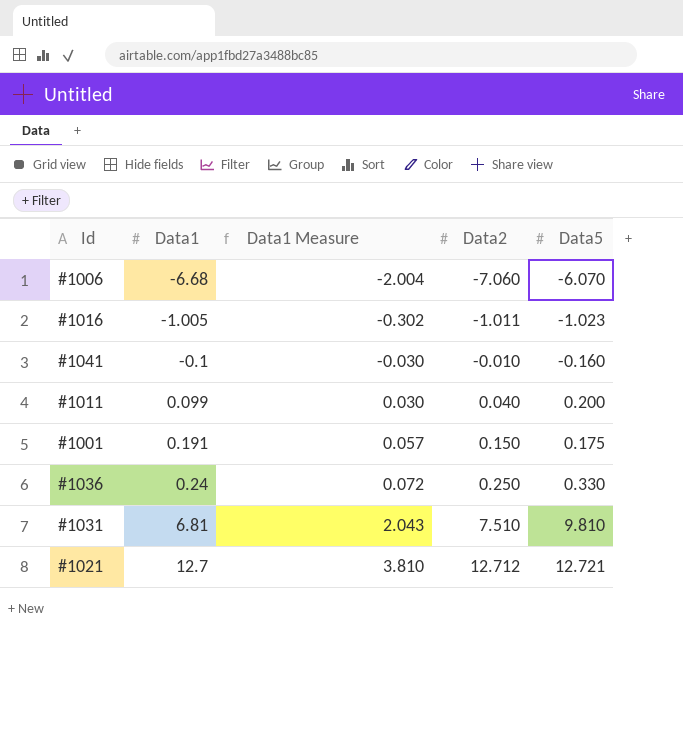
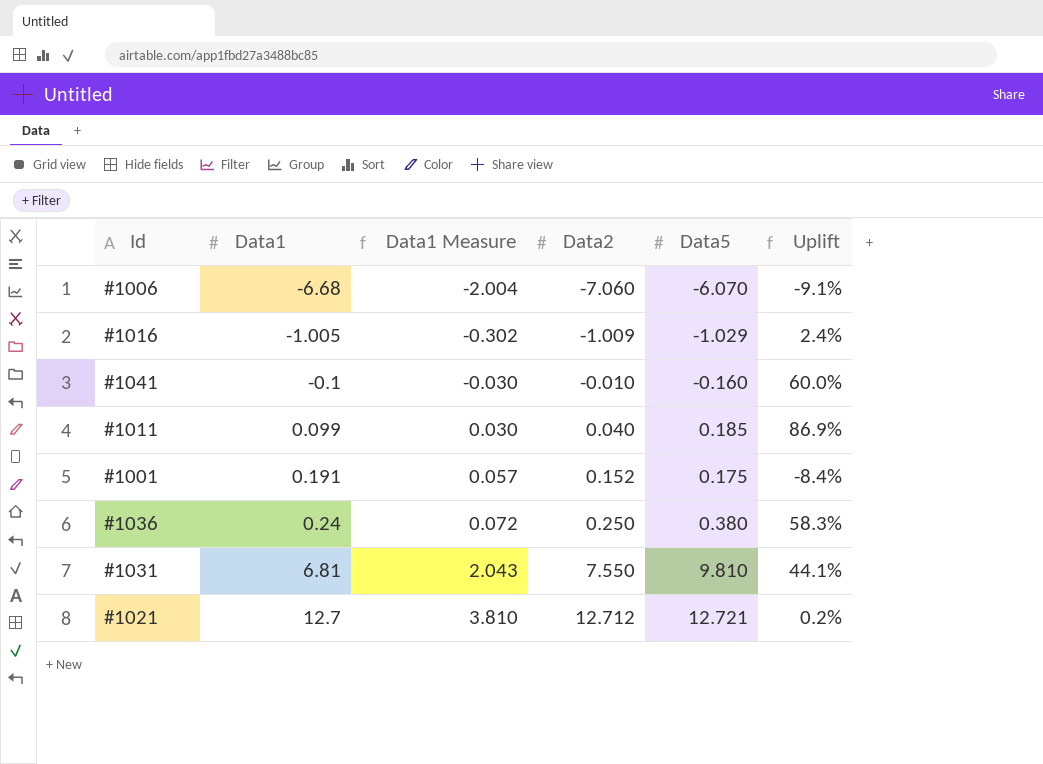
column Uplift | formula: none -> ([Data5] - [Data1]) / [Data1]
#1016 | Data2: -1.011 -> -1.009
#1016 | Data5: -1.023 -> -1.029
#1011 | Data5: 0.200 -> 0.185
#1001 | Data2: 0.150 -> 0.152
#1036 | Data5: 0.330 -> 0.380
#1031 | Data2: 7.510 -> 7.550

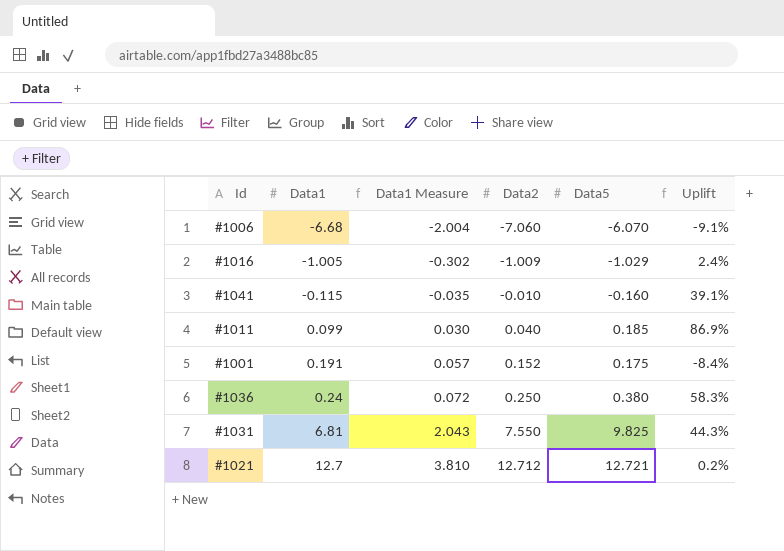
#1041 | Data1: -0.1 -> -0.115
#1041 | Data1 Measure: -0.030 -> -0.035
#1041 | Uplift: 60.0% -> 39.1%
#1031 | Data5: 9.810 -> 9.825
#1031 | Uplift: 44.1% -> 44.3%

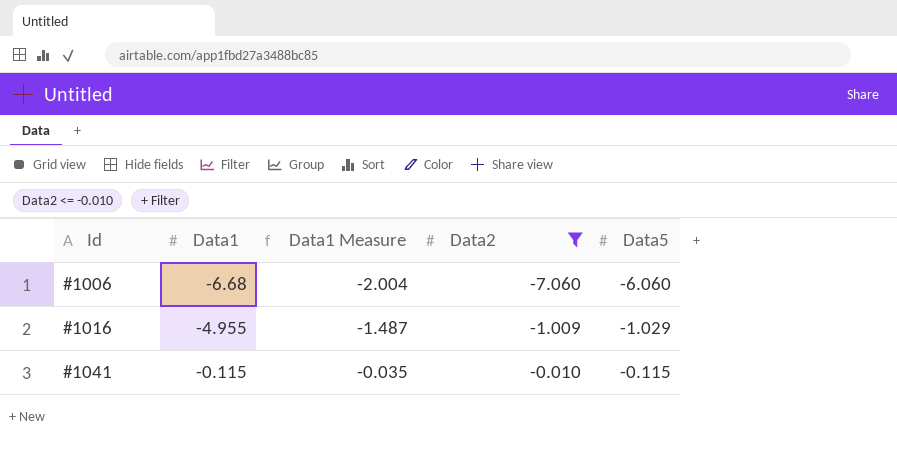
filter: none -> Data2 <= -0.010
column Uplift | formula: ([Data5] - [Data1]) / [Data1] -> none
#1006 | Data5: -6.070 -> -6.060
#1016 | Data1: -1.005 -> -4.955
#1016 | Data1 Measure: -0.302 -> -1.487
#1041 | Data5: -0.160 -> -0.115

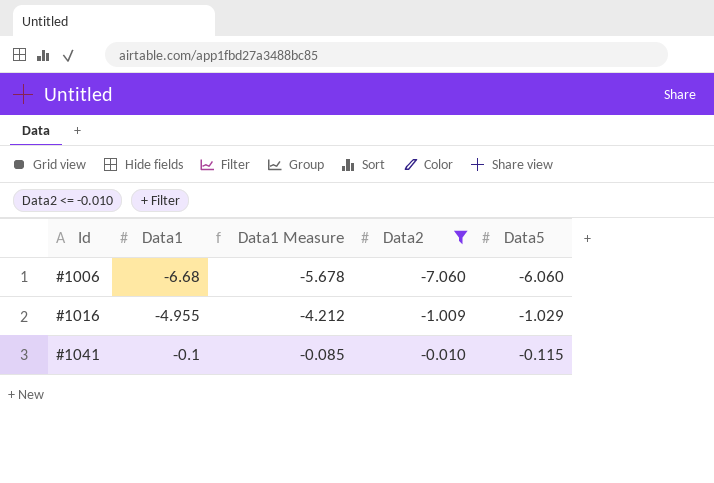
column Data1 Measure | formula: [Data1] * 0.3 -> [Data1] * 0.85
#1041 | Data1: -0.115 -> -0.1

